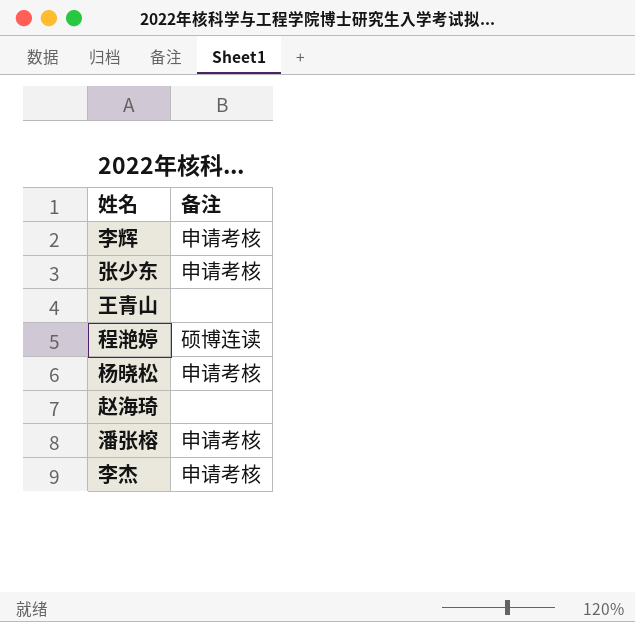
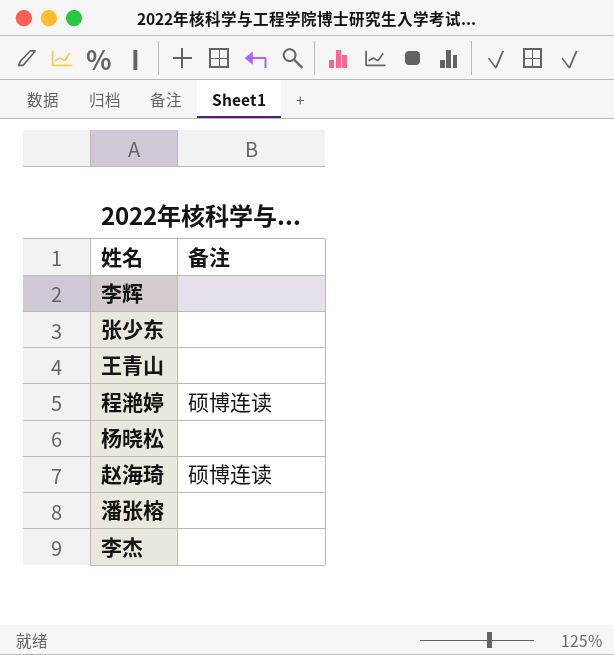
李辉 | 备注: 申请考核 -> none
张少东 | 备注: 申请考核 -> none
杨晓松 | 备注: 申请考核 -> none
赵海琦 | 备注: none -> 硕博连读
潘张榕 | 备注: 申请考核 -> none
李杰 | 备注: 申请考核 -> none

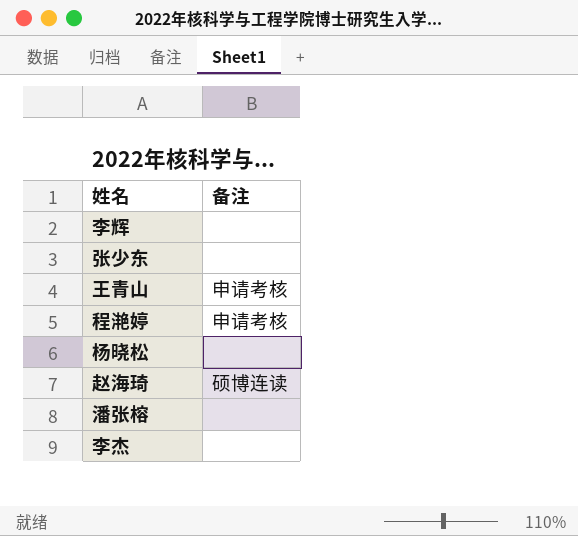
王青山 | 备注: none -> 申请考核
程滟婷 | 备注: 硕博连读 -> 申请考核

